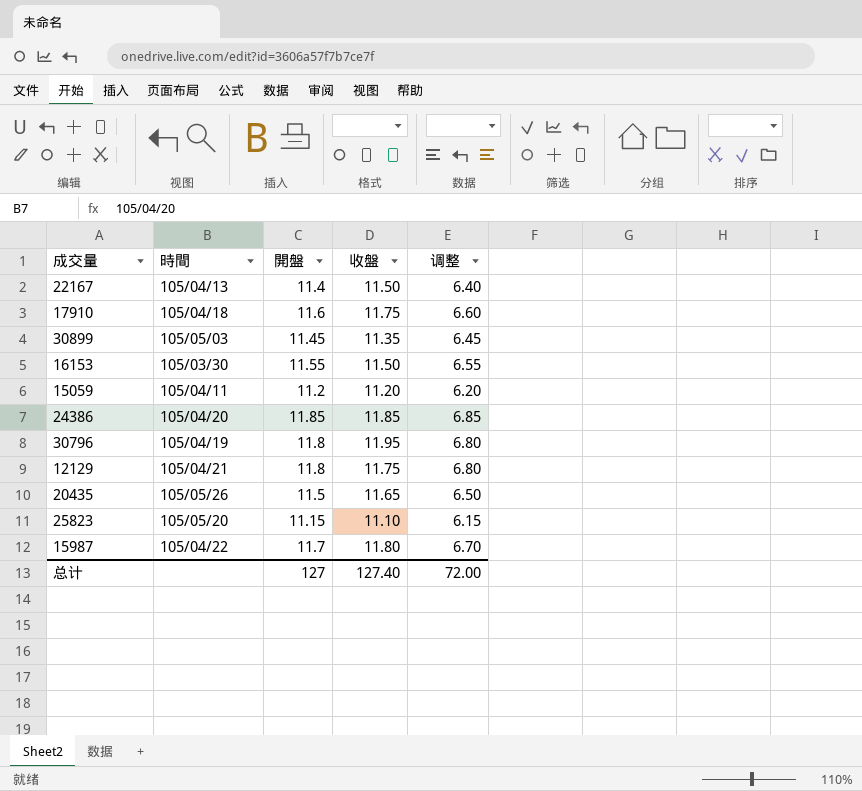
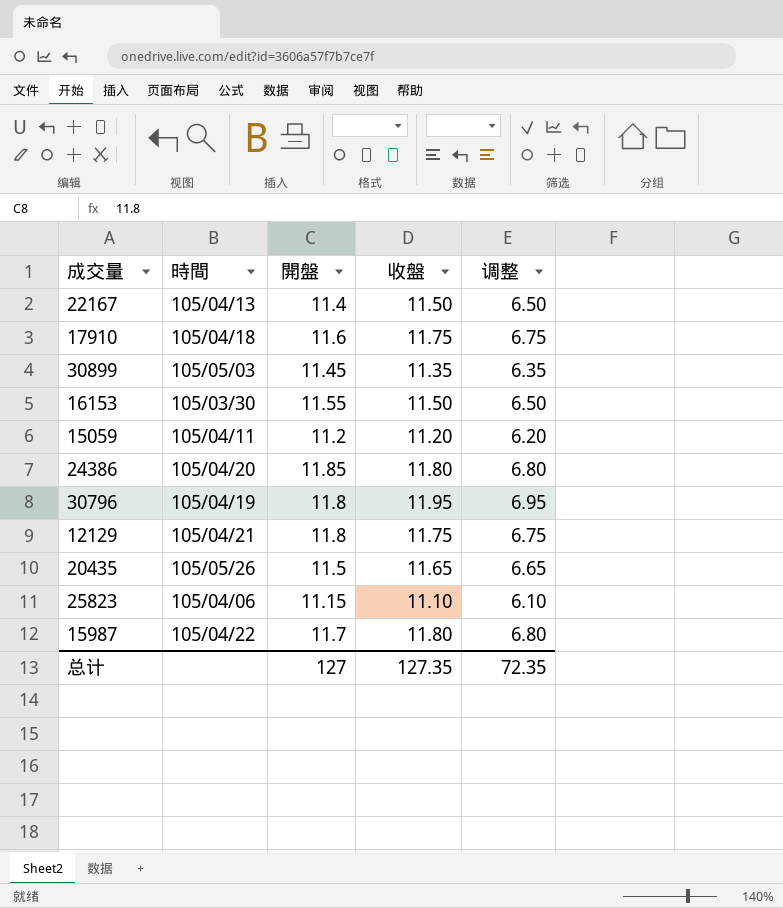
column 调整 | formula: [開盤] - 5 -> [收盤] - 5
24386 | 收盤: 11.85 -> 11.80
25823 | 時間: 105/05/20 -> 105/04/06
总计 | 收盤: 127.40 -> 127.35
总计 | 调整: 72.00 -> 72.35

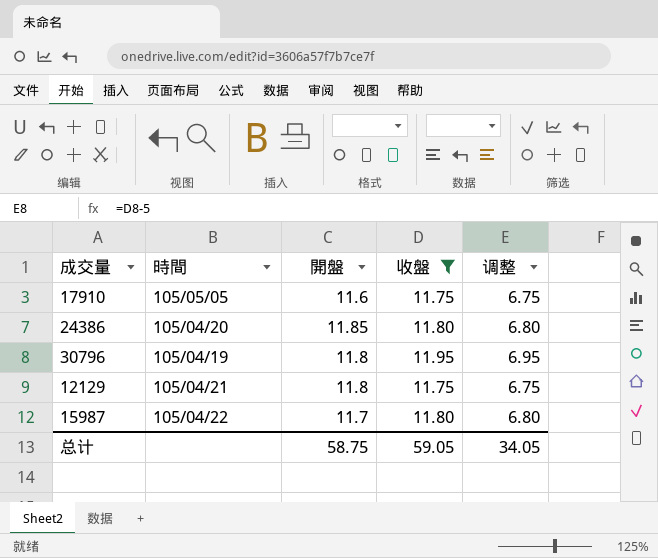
filter: none -> 收盤 >= 11.75
17910 | 時間: 105/04/18 -> 105/05/05
总计 | 開盤: 127 -> 58.75
总计 | 收盤: 127.35 -> 59.05
总计 | 调整: 72.35 -> 34.05

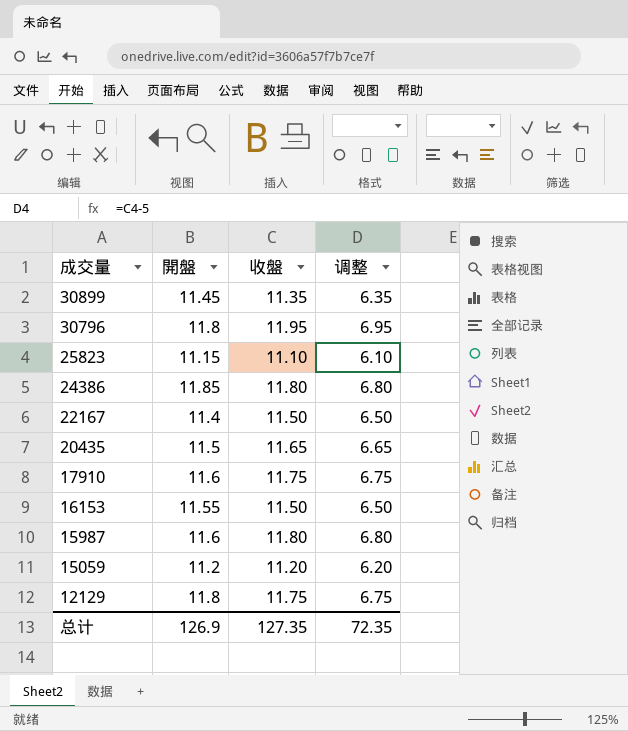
filter: 收盤 >= 11.75 -> none
row order: none -> 成交量 descending
column 時間 | position: 2 -> none
15987 | 開盤: 11.7 -> 11.6
总计 | 開盤: 58.75 -> 126.9
总计 | 收盤: 59.05 -> 127.35
总计 | 调整: 34.05 -> 72.35

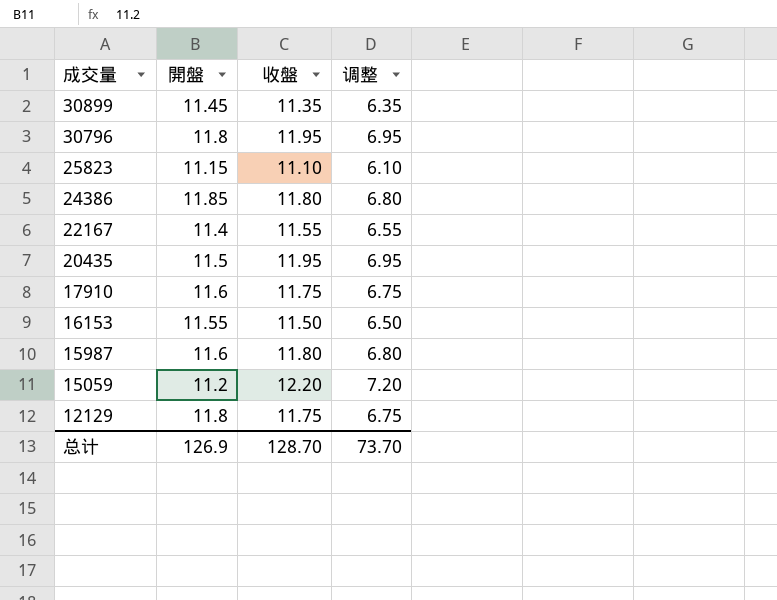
22167 | 收盤: 11.50 -> 11.55
22167 | 调整: 6.50 -> 6.55
20435 | 收盤: 11.65 -> 11.95
20435 | 调整: 6.65 -> 6.95
15059 | 收盤: 11.20 -> 12.20
15059 | 调整: 6.20 -> 7.20
总计 | 收盤: 127.35 -> 128.70
总计 | 调整: 72.35 -> 73.70

